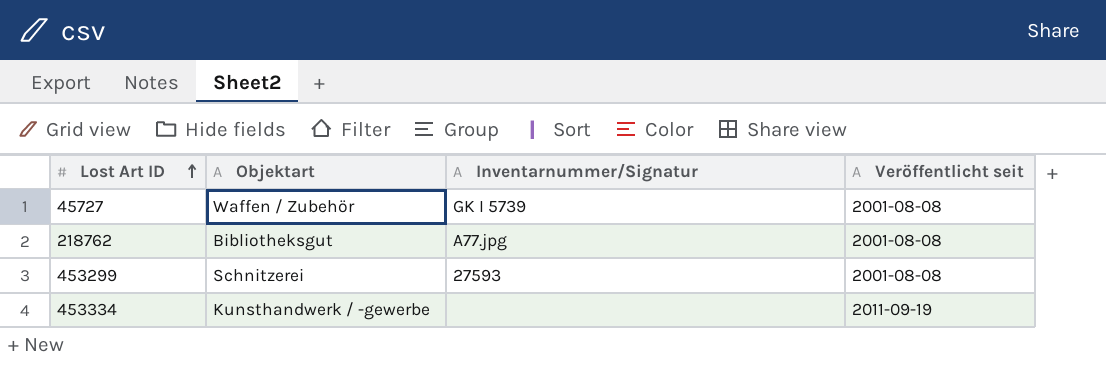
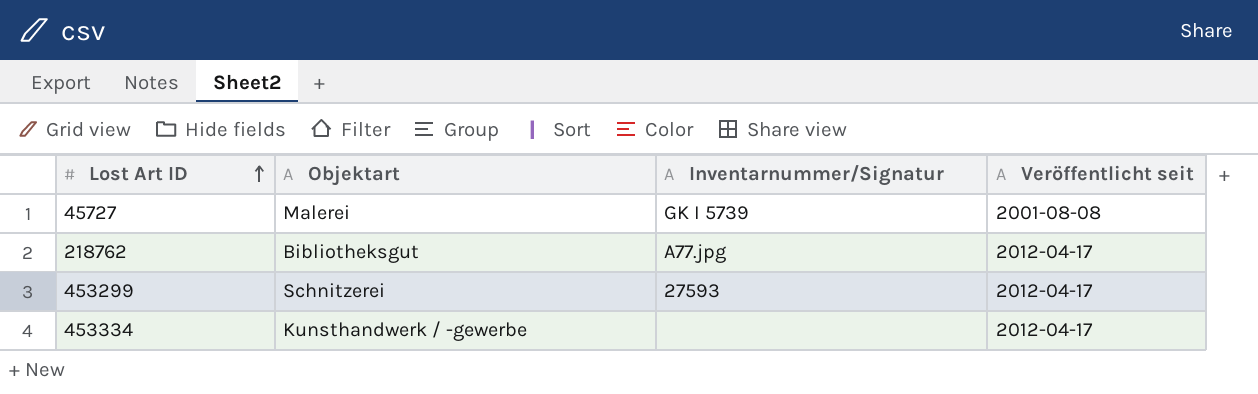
45727 | Objektart: Waffen / Zubehör -> Malerei
218762 | Veröffentlicht seit: 2001-08-08 -> 2012-04-17
453299 | Veröffentlicht seit: 2001-08-08 -> 2012-04-17
453334 | Veröffentlicht seit: 2011-09-19 -> 2012-04-17

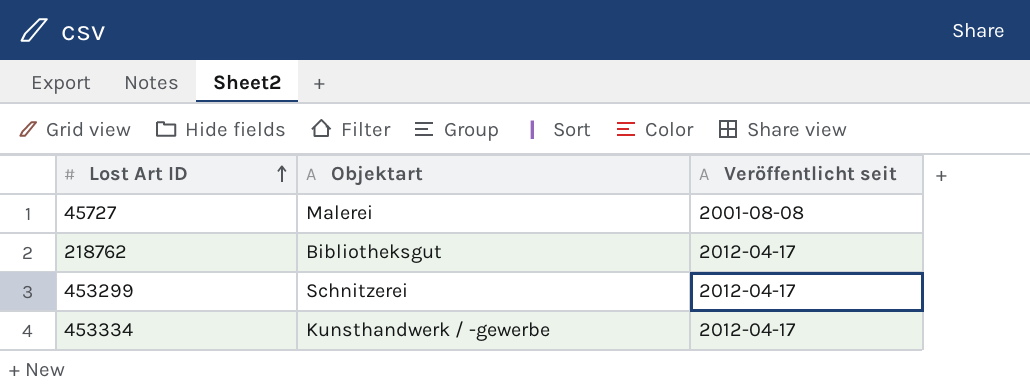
column Inventarnummer/Signatur | position: 3 -> none

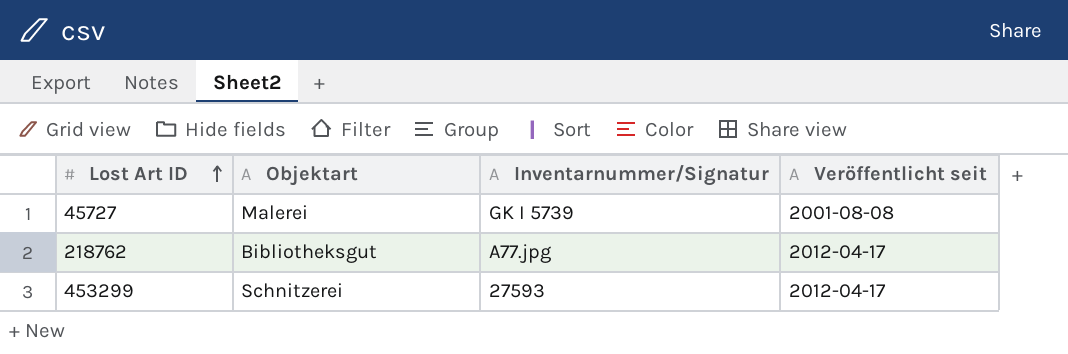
column Inventarnummer/Signatur | position: none -> 3
row 453334: Kunsthandwerk / -gewerbe | 2012-04-17 -> none

